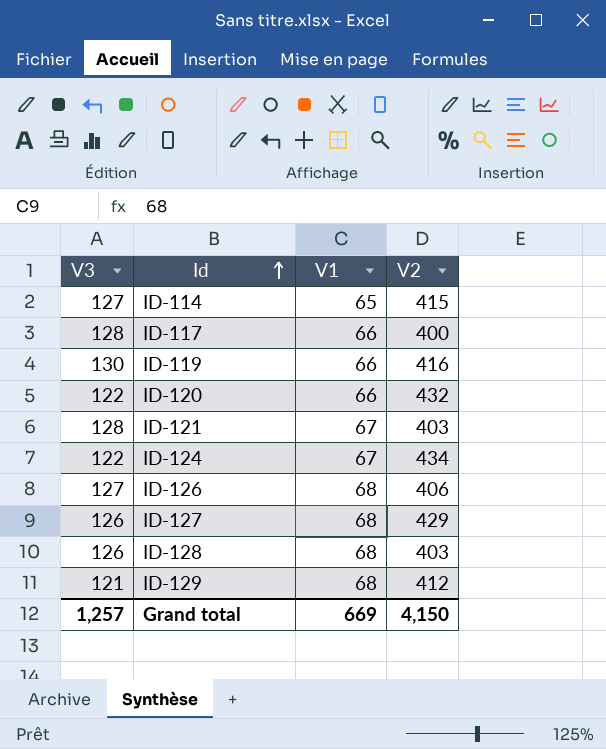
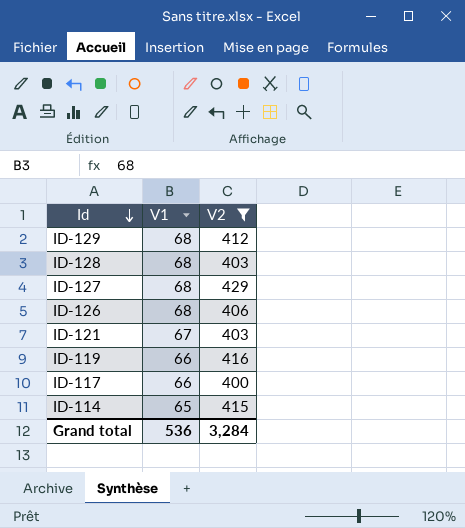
filter: none -> V2 <= 429
row order: Id ascending -> Id descending
column V3 | position: 1 -> none
Grand total | V1: 669 -> 536
Grand total | V2: 4,150 -> 3,284

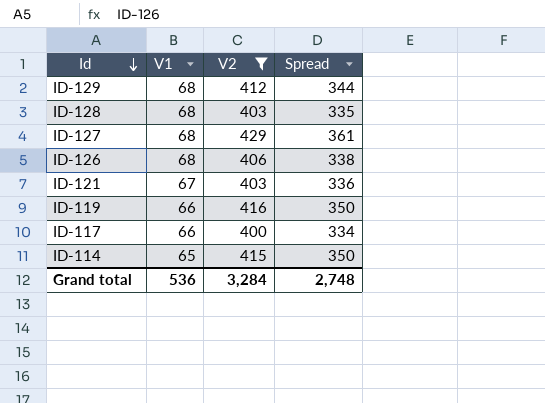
column Spread | formula: none -> [V2] - [V1]

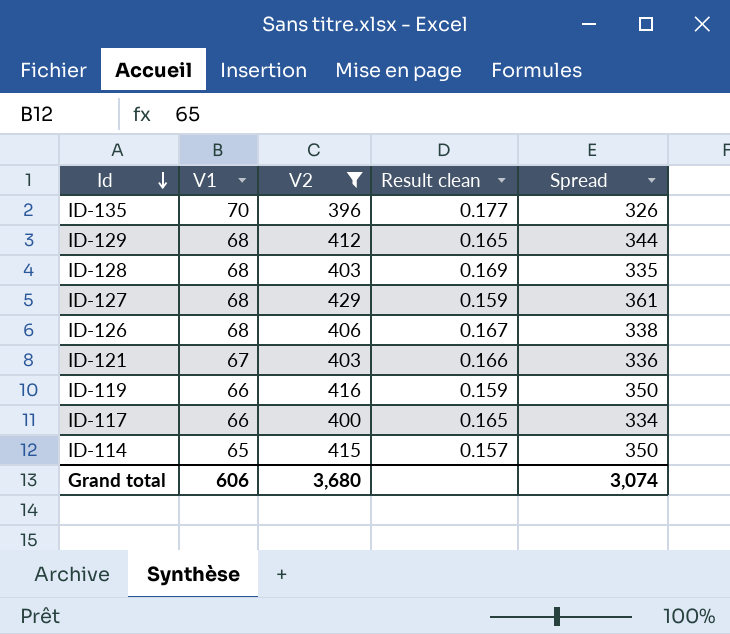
column Result clean | formula: none -> [V1] / [V2]
row ID-135: none -> 70 | 396 | 0.177 | 326
Grand total | V1: 536 -> 606
Grand total | V2: 3,284 -> 3,680
Grand total | Spread: 2,748 -> 3,074

